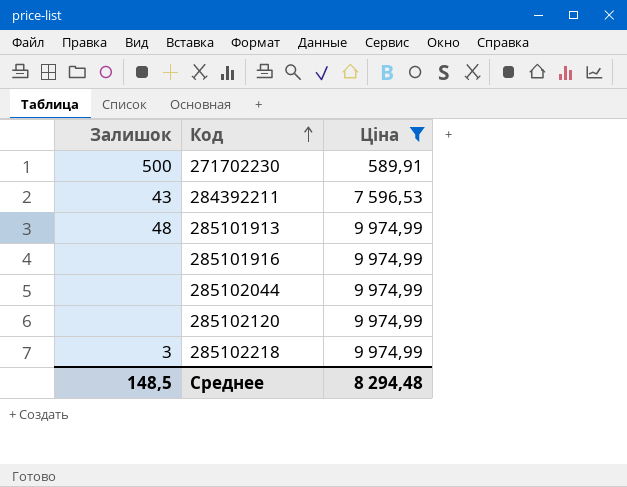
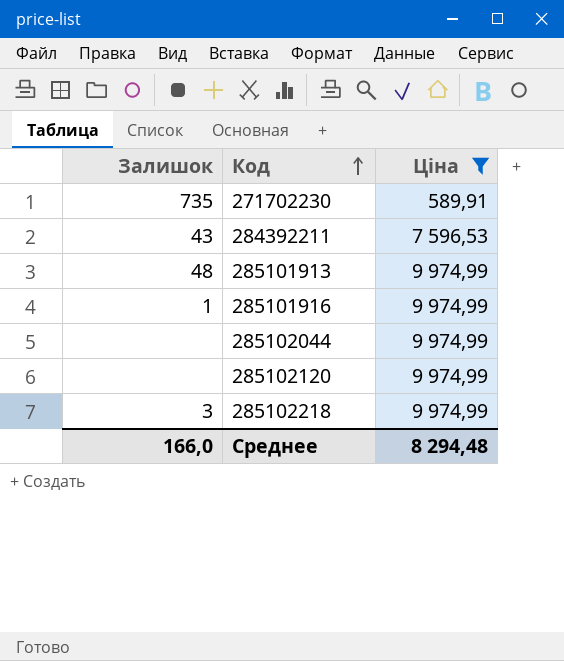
271702230 | Залишок: 500 -> 735
285101916 | Залишок: none -> 1
Среднее | Залишок: 148,5 -> 166,0

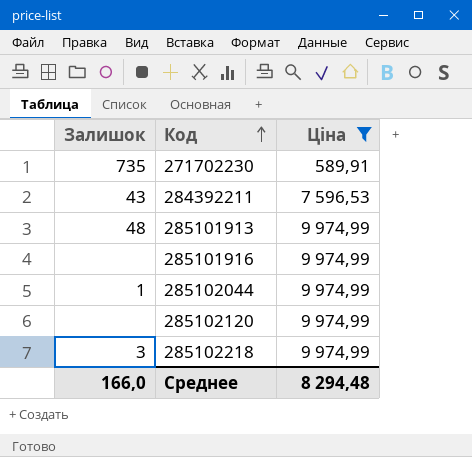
285101916 | Залишок: 1 -> none
285102044 | Залишок: none -> 1

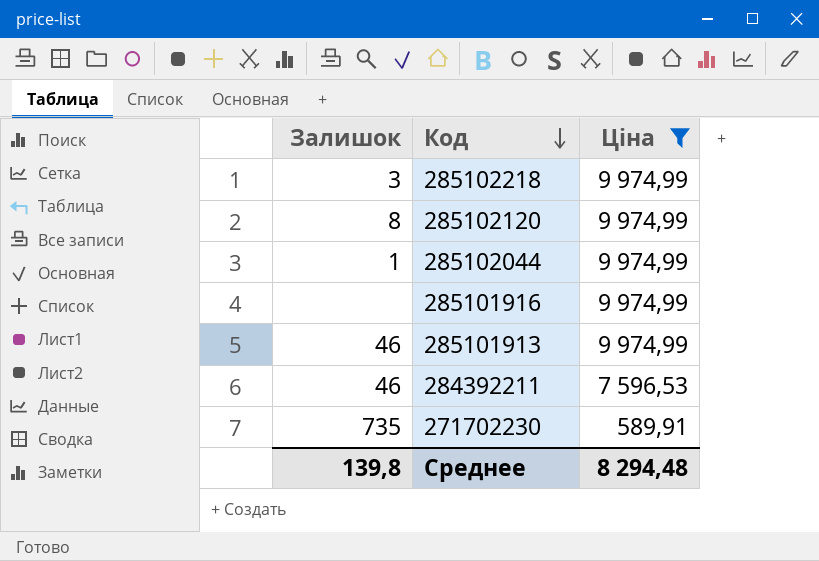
row order: Код ascending -> Код descending
285102120 | Залишок: none -> 8
285101913 | Залишок: 48 -> 46
284392211 | Залишок: 43 -> 46
Среднее | Залишок: 166,0 -> 139,8

